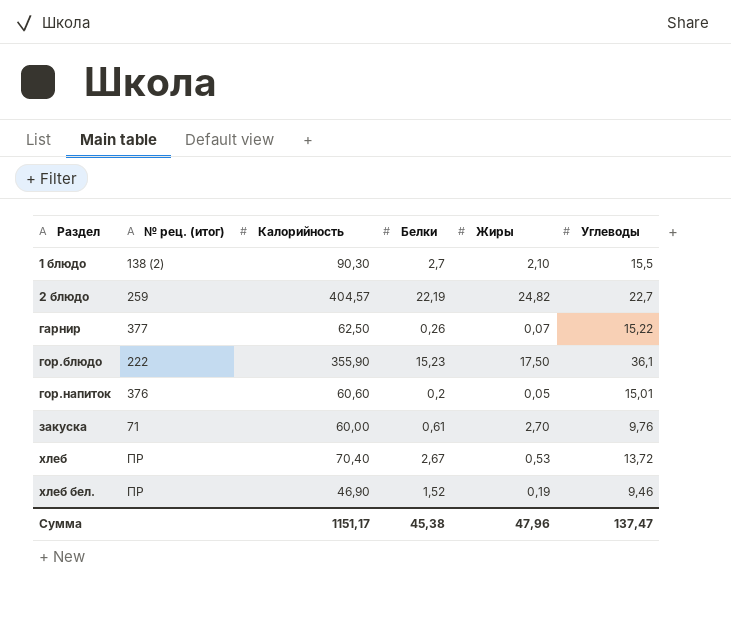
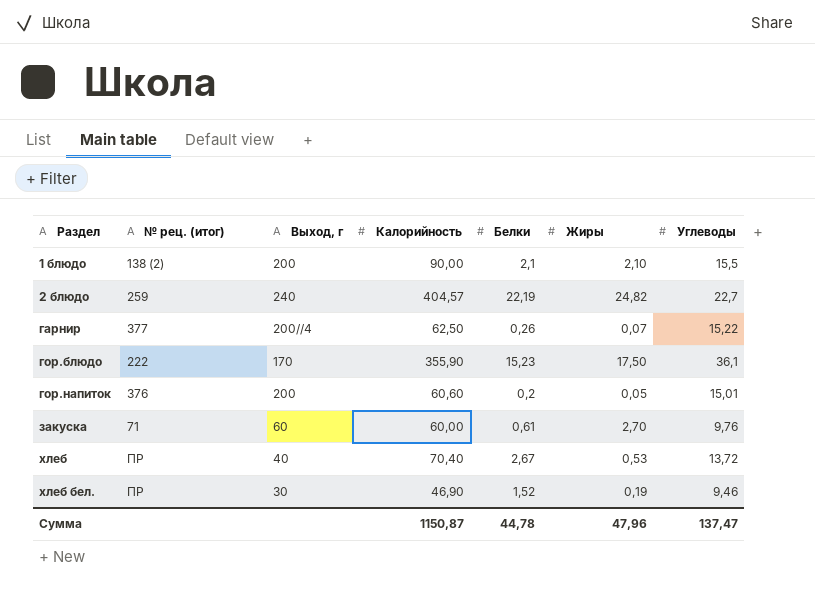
column Выход, г | position: none -> 3
1 блюдо | Калорийность: 90,30 -> 90,00
1 блюдо | Белки: 2,7 -> 2,1
Сумма | Калорийность: 1151,17 -> 1150,87
Сумма | Белки: 45,38 -> 44,78

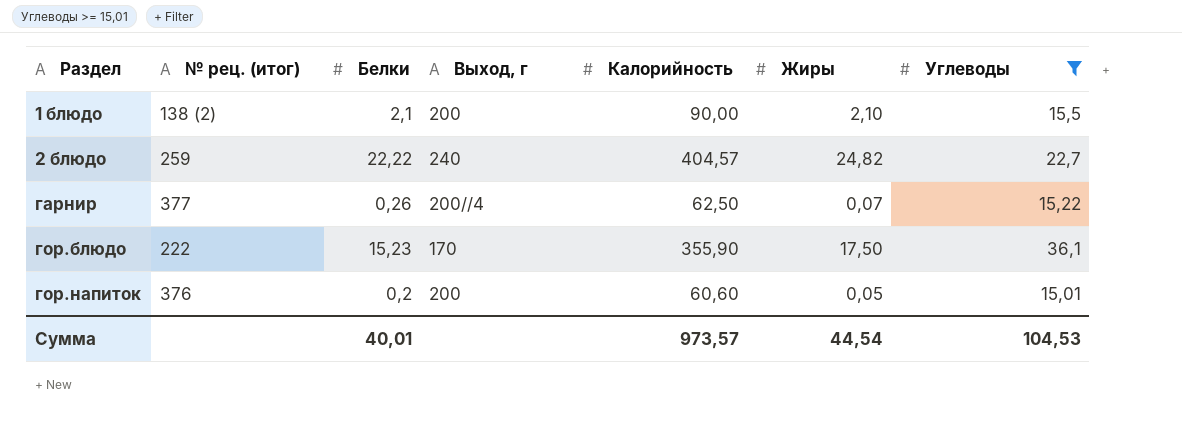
filter: none -> Углеводы >= 15,01
column Белки | position: 5 -> 3
2 блюдо | Белки: 22,19 -> 22,22
Сумма | Белки: 44,78 -> 40,01
Сумма | Калорийность: 1150,87 -> 973,57
Сумма | Жиры: 47,96 -> 44,54
Сумма | Углеводы: 137,47 -> 104,53

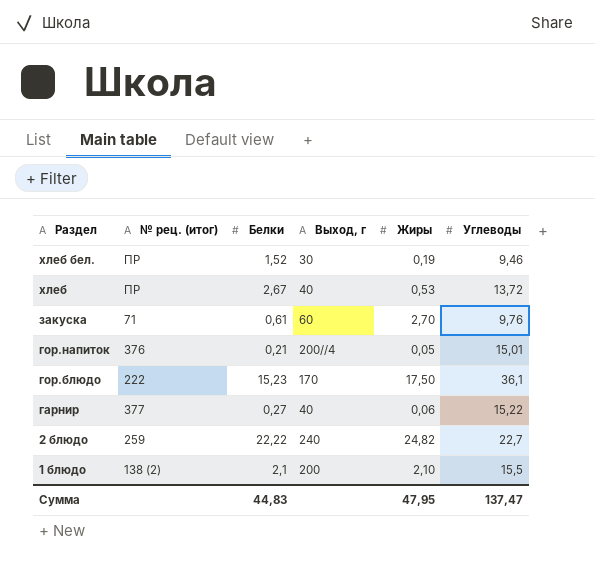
filter: Углеводы >= 15,01 -> none
row order: Раздел ascending -> Раздел descending
column Калорийность | position: 5 -> none
гор.напиток | Белки: 0,2 -> 0,21
гор.напиток | Выход, г: 200 -> 200//4
гарнир | Белки: 0,26 -> 0,27
гарнир | Выход, г: 200//4 -> 40
гарнир | Жиры: 0,07 -> 0,06
Сумма | Белки: 40,01 -> 44,83
Сумма | Жиры: 44,54 -> 47,95
Сумма | Углеводы: 104,53 -> 137,47

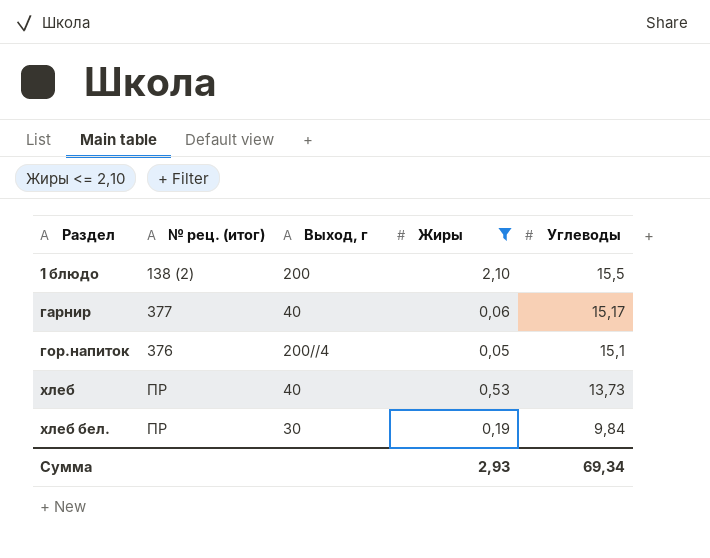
filter: none -> Жиры <= 2,10
row order: Раздел descending -> Раздел ascending
column Белки | position: 3 -> none
гарнир | Углеводы: 15,22 -> 15,17
гор.напиток | Углеводы: 15,01 -> 15,1
хлеб | Углеводы: 13,72 -> 13,73
хлеб бел. | Углеводы: 9,46 -> 9,84
Сумма | Жиры: 47,95 -> 2,93
Сумма | Углеводы: 137,47 -> 69,34

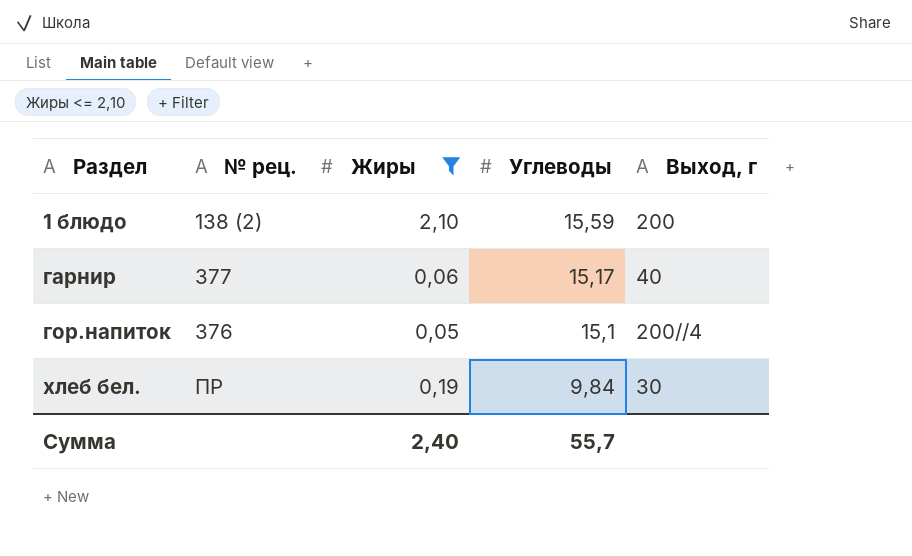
column name: № рец. (итог) -> № рец.
column Выход, г | position: 3 -> 5
row хлеб: ПР | 40 | 0,53 | 13,73 -> none
1 блюдо | Углеводы: 15,5 -> 15,59
Сумма | Жиры: 2,93 -> 2,40
Сумма | Углеводы: 69,34 -> 55,7

